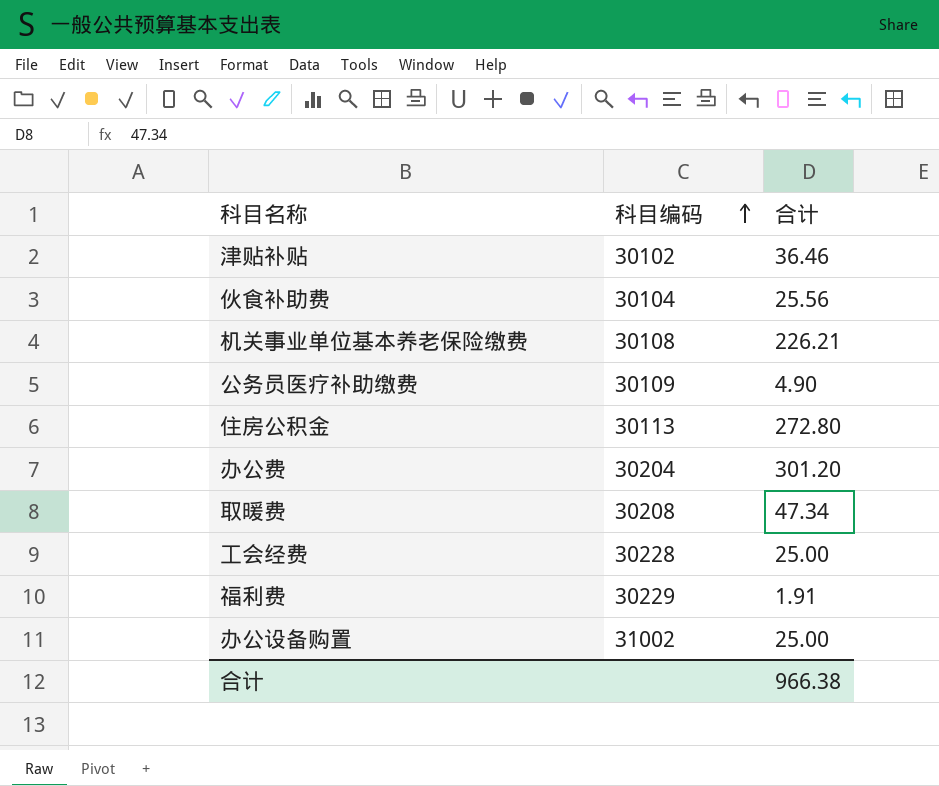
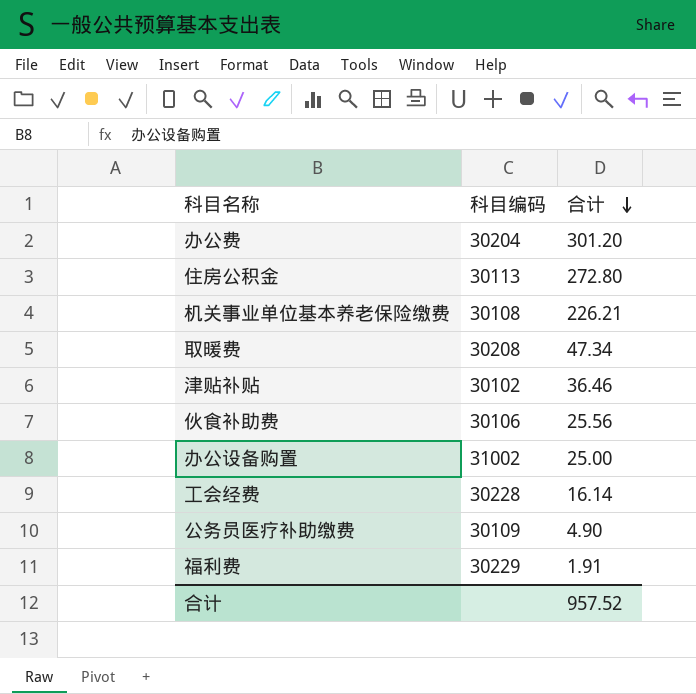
row order: 科目编码 ascending -> 合计 descending
伙食补助费 | 科目编码: 30104 -> 30106
工会经费 | 合计: 25.00 -> 16.14
合计 | 合计: 966.38 -> 957.52

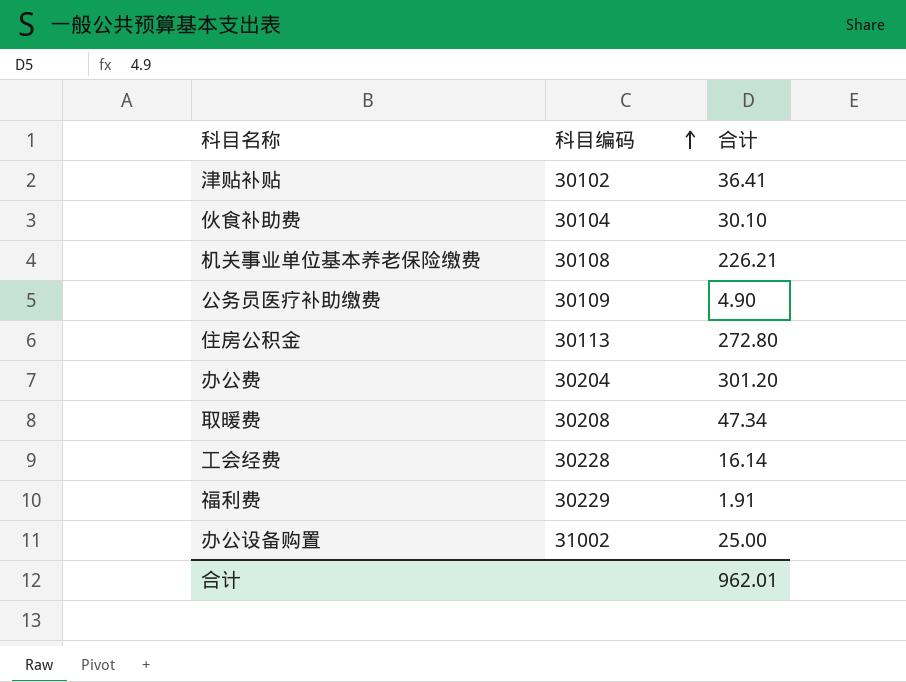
row order: 合计 descending -> 科目编码 ascending
津贴补贴 | 合计: 36.46 -> 36.41
伙食补助费 | 科目编码: 30106 -> 30104
伙食补助费 | 合计: 25.56 -> 30.10
合计 | 合计: 957.52 -> 962.01

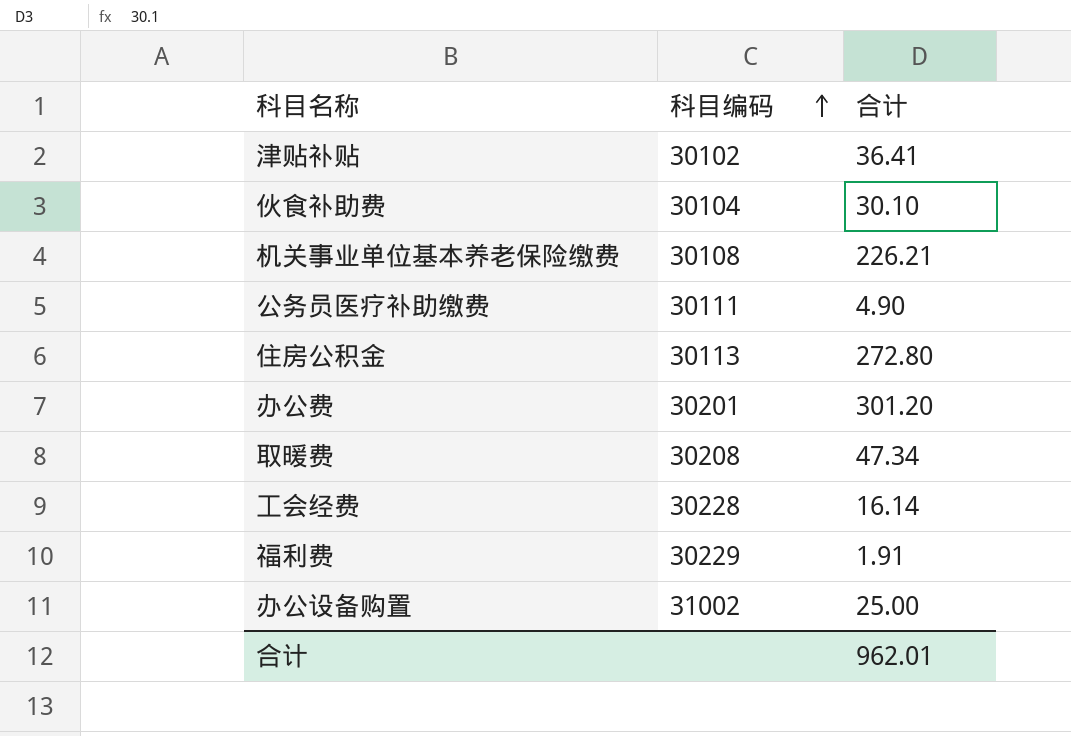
公务员医疗补助缴费 | 科目编码: 30109 -> 30111
办公费 | 科目编码: 30204 -> 30201

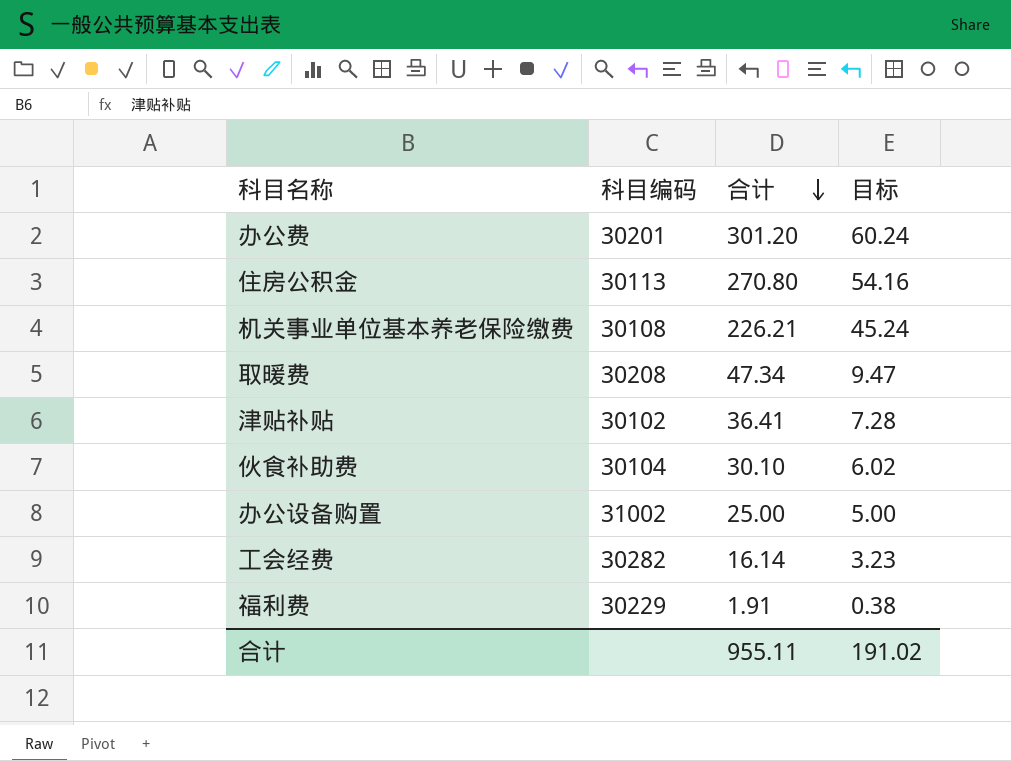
row order: 科目编码 ascending -> 合计 descending
column 目标 | formula: none -> [合计] * 0.2
row 公务员医疗补助缴费: 30111 | 4.90 -> none
住房公积金 | 合计: 272.80 -> 270.80
工会经费 | 科目编码: 30228 -> 30282
合计 | 合计: 962.01 -> 955.11

